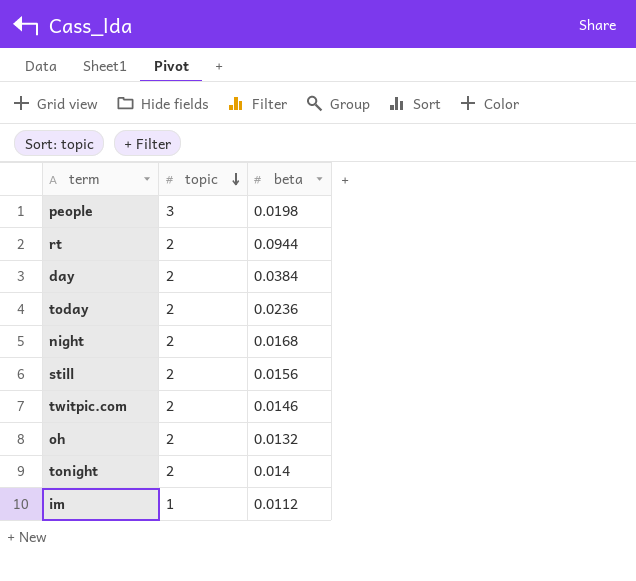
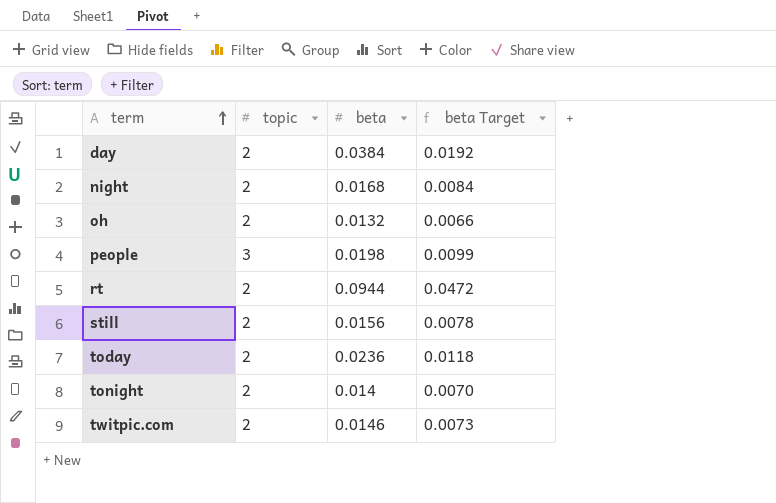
row order: topic descending -> term ascending
column beta Target | formula: none -> [beta] * 0.5
row im: 1 | 0.0112 -> none

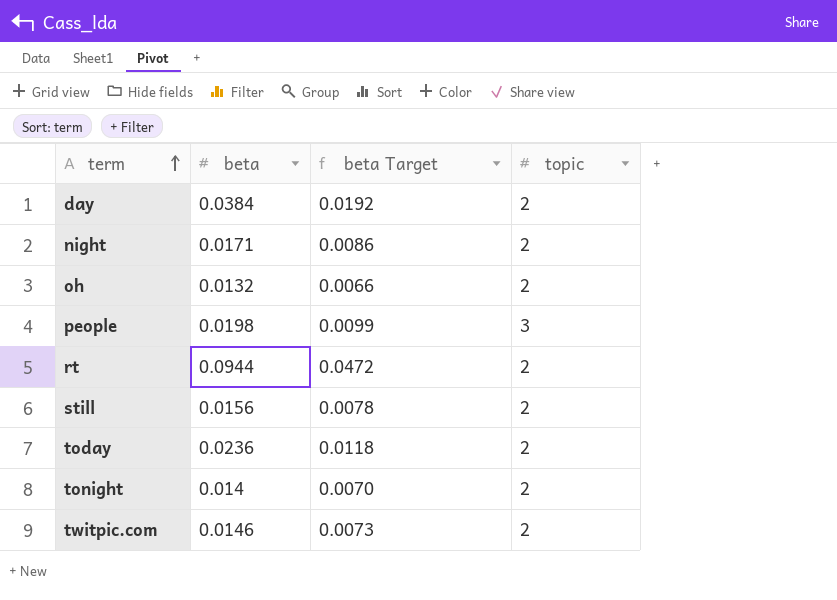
column topic | position: 2 -> 4
night | beta: 0.0168 -> 0.0171
night | beta Target: 0.0084 -> 0.0086

